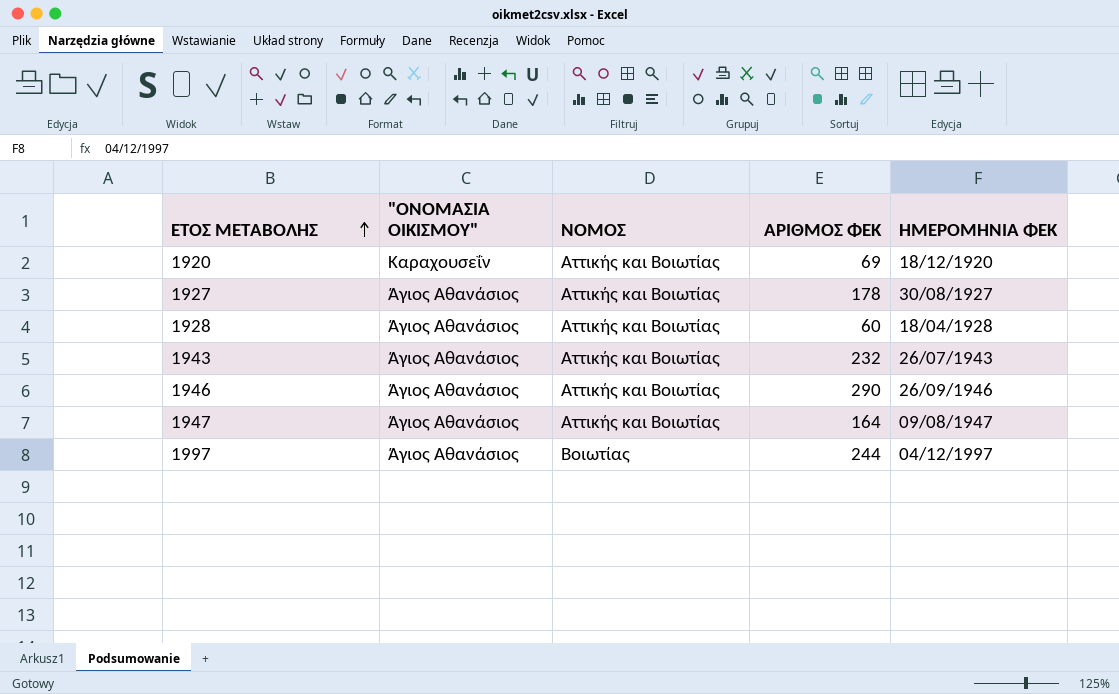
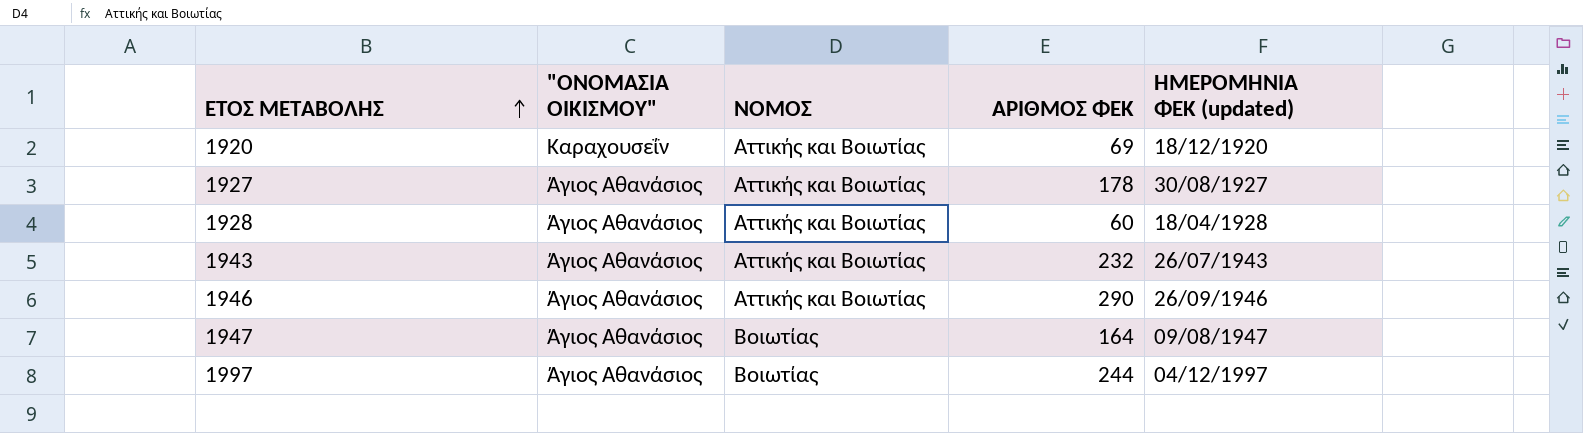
column name: ΗΜΕΡΟΜΗΝΙΑ ΦΕΚ -> ΗΜΕΡΟΜΗΝΙΑ ΦΕΚ (updated)
1947 | ΝΟΜΟΣ: Αττικής και Βοιωτίας -> Βοιωτίας

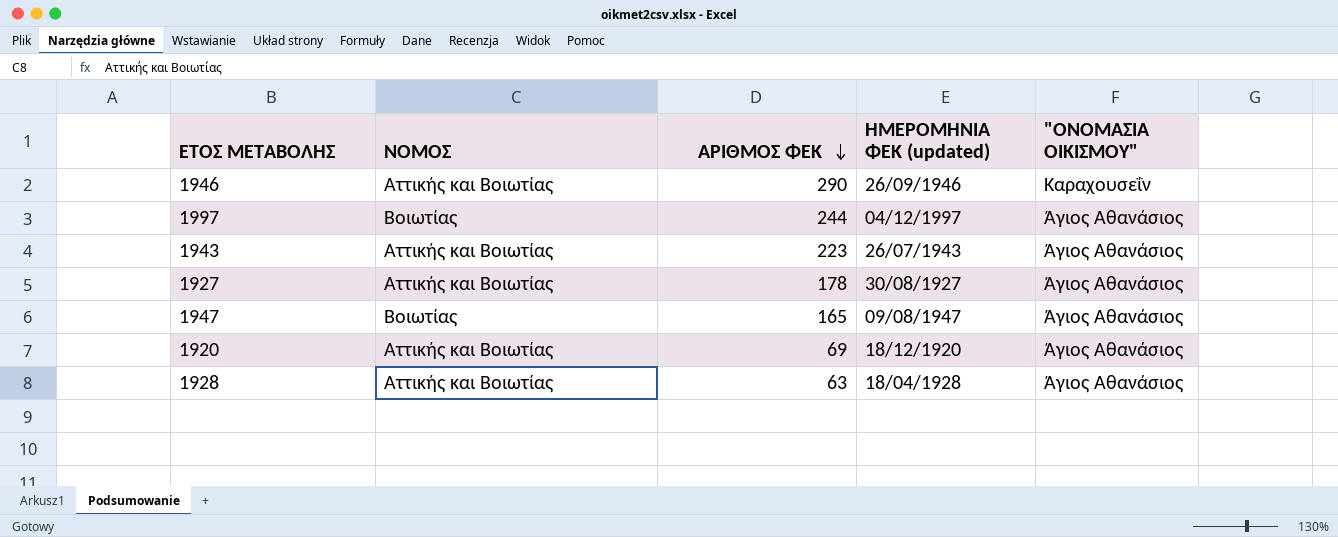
row order: ΕΤΟΣ ΜΕΤΑΒΟΛΗΣ ascending -> ΑΡΙΘΜΟΣ ΦΕΚ descending
column "ΟΝΟΜΑΣΙΑ ΟΙΚΙΣΜΟΥ" | position: 2 -> 5
1946 | "ΟΝΟΜΑΣΙΑ ΟΙΚΙΣΜΟΥ": Άγιος Αθανάσιος -> Καραχουσεΐν
1943 | ΑΡΙΘΜΟΣ ΦΕΚ: 232 -> 223
1947 | ΑΡΙΘΜΟΣ ΦΕΚ: 164 -> 165
1920 | "ΟΝΟΜΑΣΙΑ ΟΙΚΙΣΜΟΥ": Καραχουσεΐν -> Άγιος Αθανάσιος
1928 | ΑΡΙΘΜΟΣ ΦΕΚ: 60 -> 63

